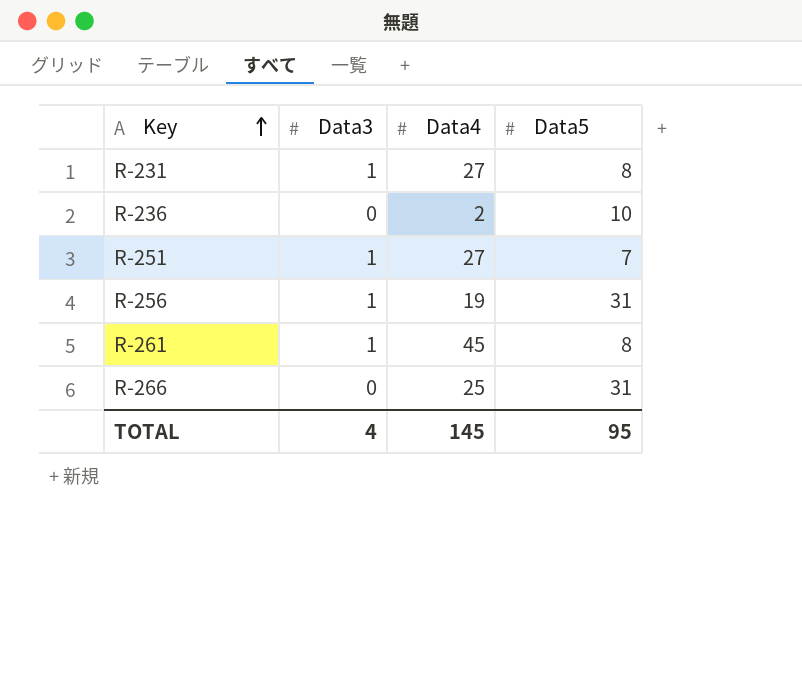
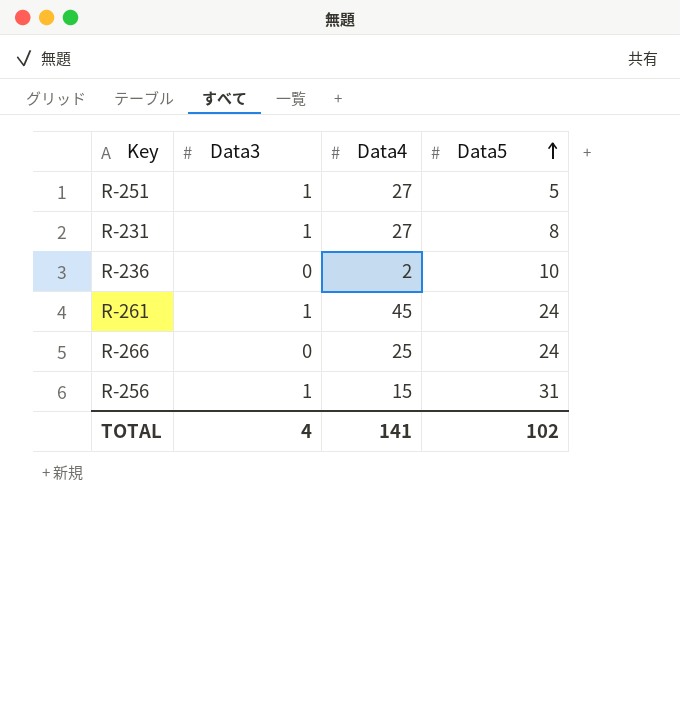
row order: Key ascending -> Data5 ascending
R-251 | Data5: 7 -> 5
R-261 | Data5: 8 -> 24
R-266 | Data5: 31 -> 24
R-256 | Data4: 19 -> 15
TOTAL | Data4: 145 -> 141
TOTAL | Data5: 95 -> 102

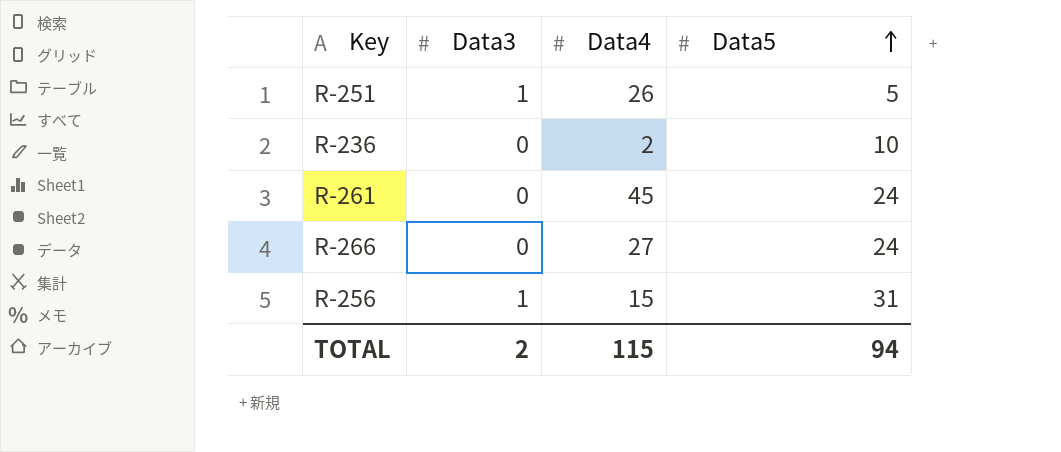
row R-231: 1 | 27 | 8 -> none
R-251 | Data4: 27 -> 26
R-261 | Data3: 1 -> 0
R-266 | Data4: 25 -> 27
TOTAL | Data3: 4 -> 2
TOTAL | Data4: 141 -> 115
TOTAL | Data5: 102 -> 94

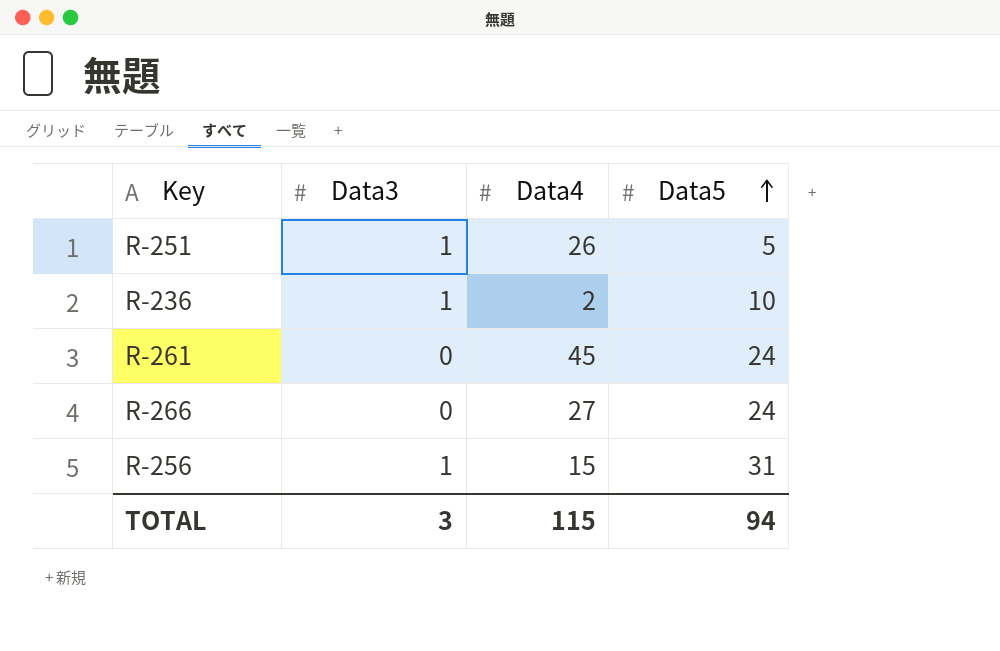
R-236 | Data3: 0 -> 1
TOTAL | Data3: 2 -> 3

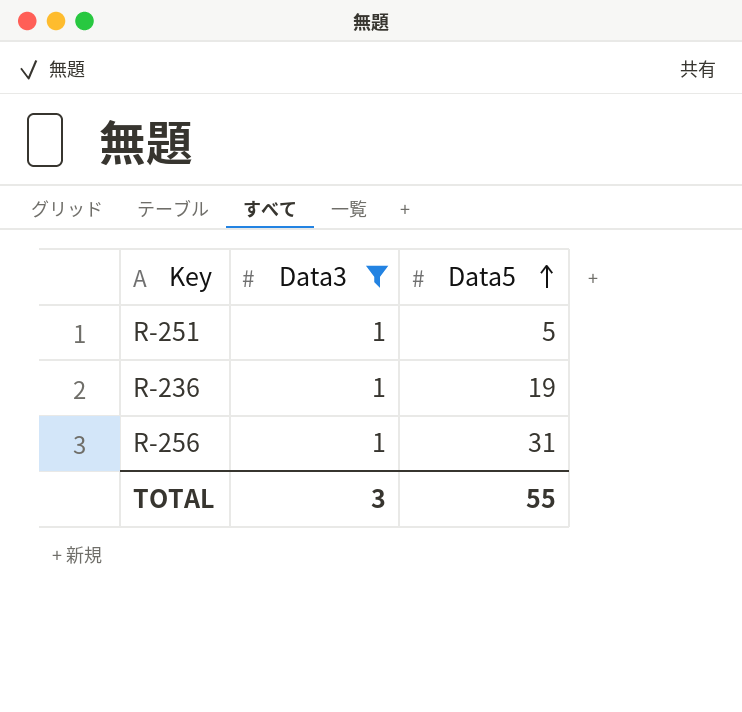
filter: none -> Data3 = 1
column Data4 | position: 3 -> none
R-236 | Data5: 10 -> 19
TOTAL | Data5: 94 -> 55

